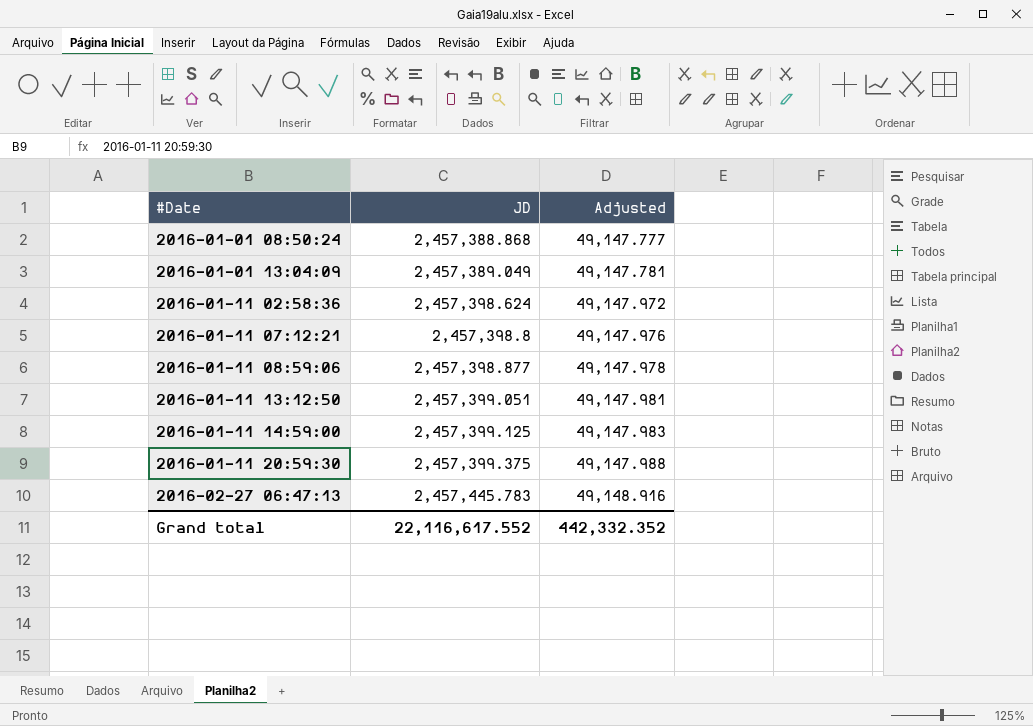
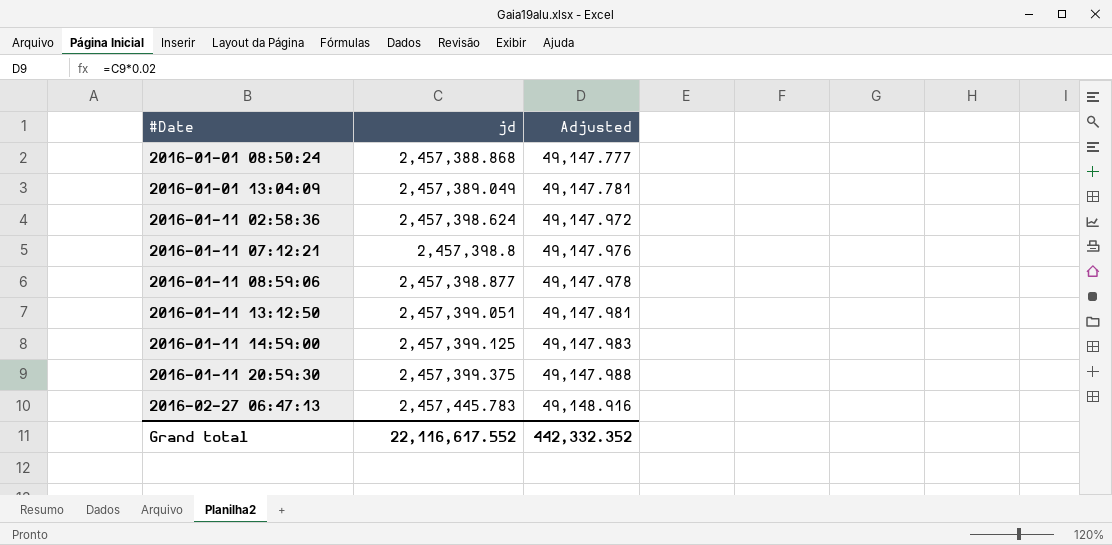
column name: JD -> jd

